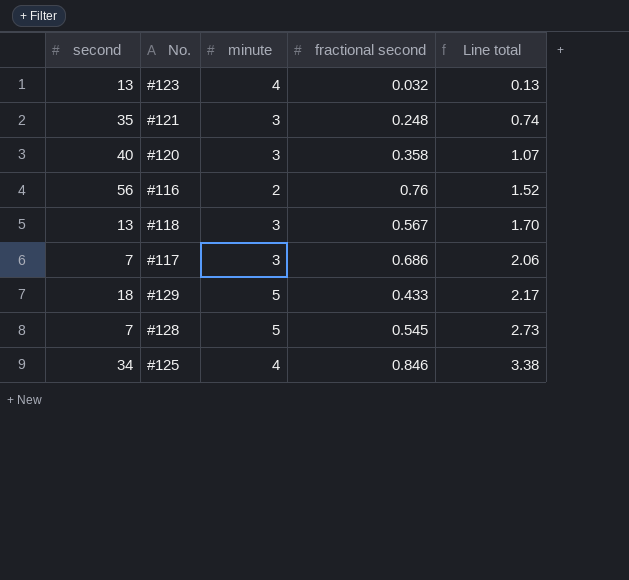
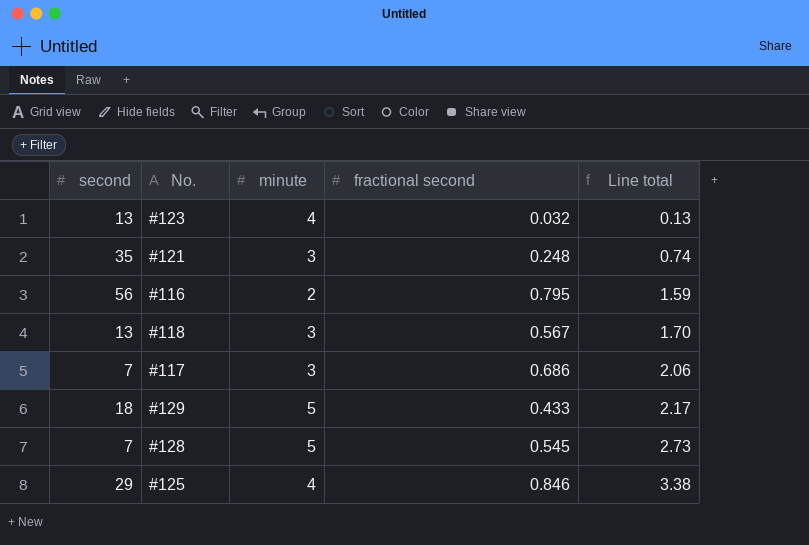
row #120: 40 | 3 | 0.358 | 1.07 -> none
#116 | fractional second: 0.76 -> 0.795
#116 | Line total: 1.52 -> 1.59
#125 | second: 34 -> 29

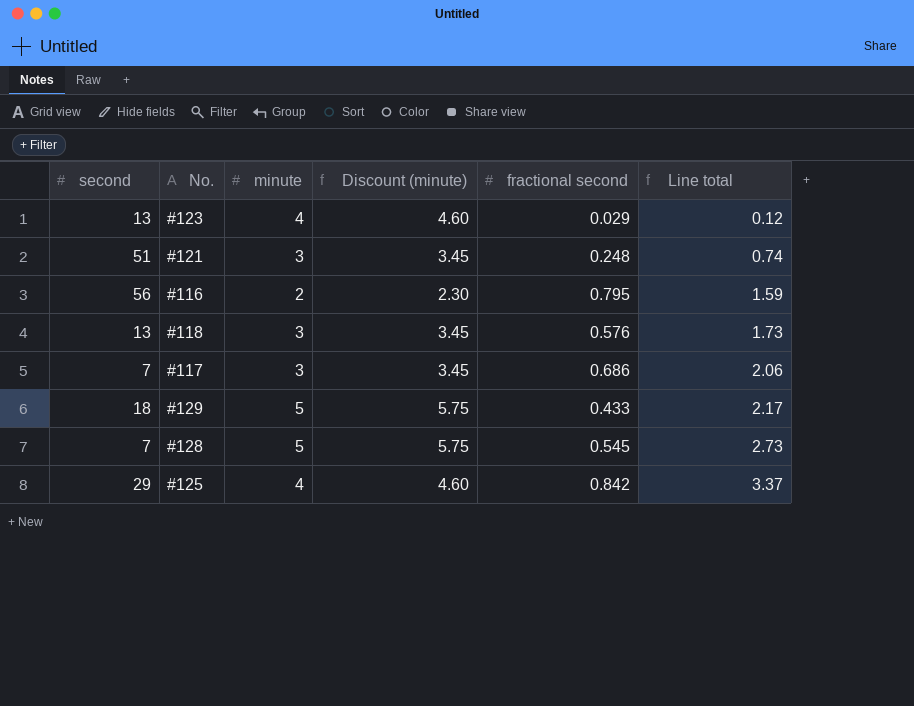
column Discount (minute) | formula: none -> [minute] * 1.15
#123 | fractional second: 0.032 -> 0.029
#123 | Line total: 0.13 -> 0.12
#121 | second: 35 -> 51
#118 | fractional second: 0.567 -> 0.576
#118 | Line total: 1.70 -> 1.73
#125 | fractional second: 0.846 -> 0.842
#125 | Line total: 3.38 -> 3.37

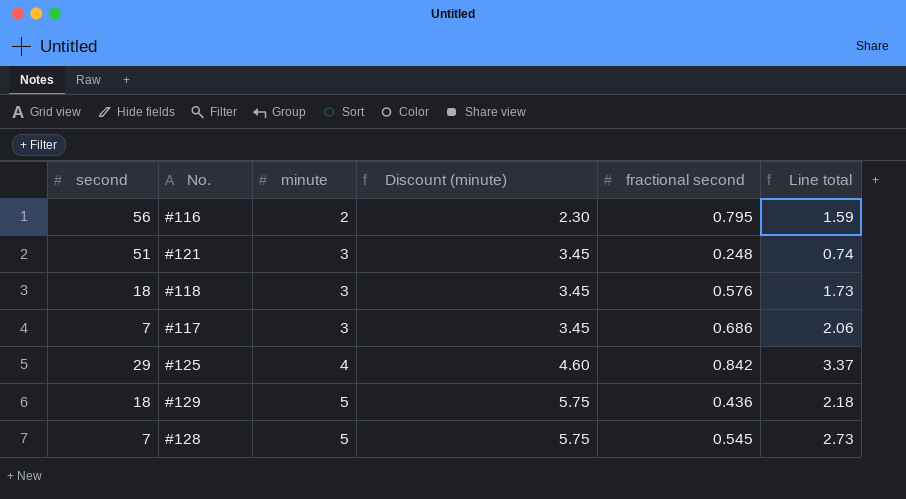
row order: Line total ascending -> minute ascending
row #123: 13 | 4 | 4.60 | 0.029 | 0.12 -> none
#118 | second: 13 -> 18
#129 | fractional second: 0.433 -> 0.436
#129 | Line total: 2.17 -> 2.18

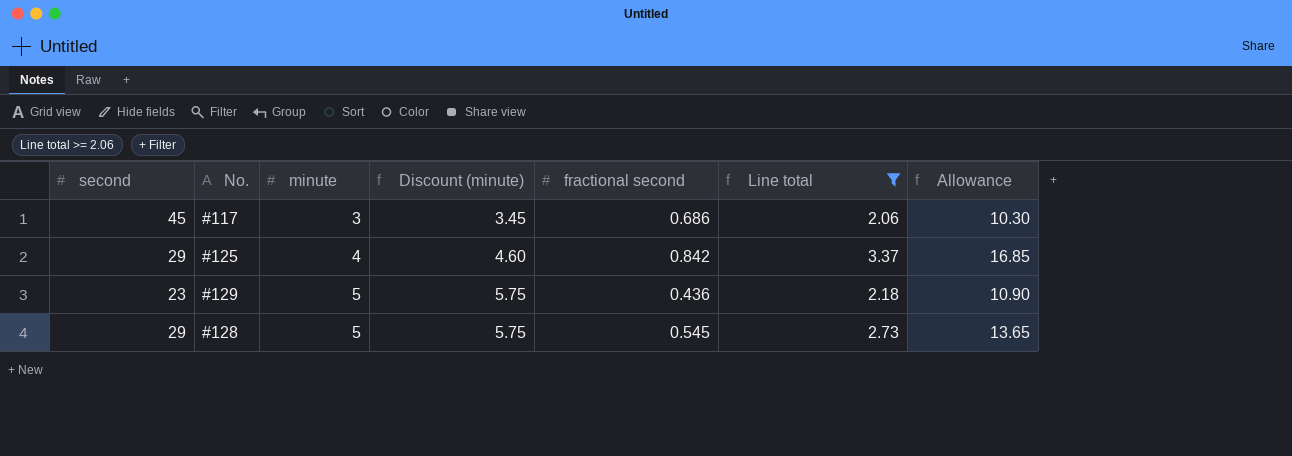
filter: none -> Line total >= 2.06
column Allowance | formula: none -> [Line total] * 5
#117 | second: 7 -> 45
#129 | second: 18 -> 23
#128 | second: 7 -> 29

